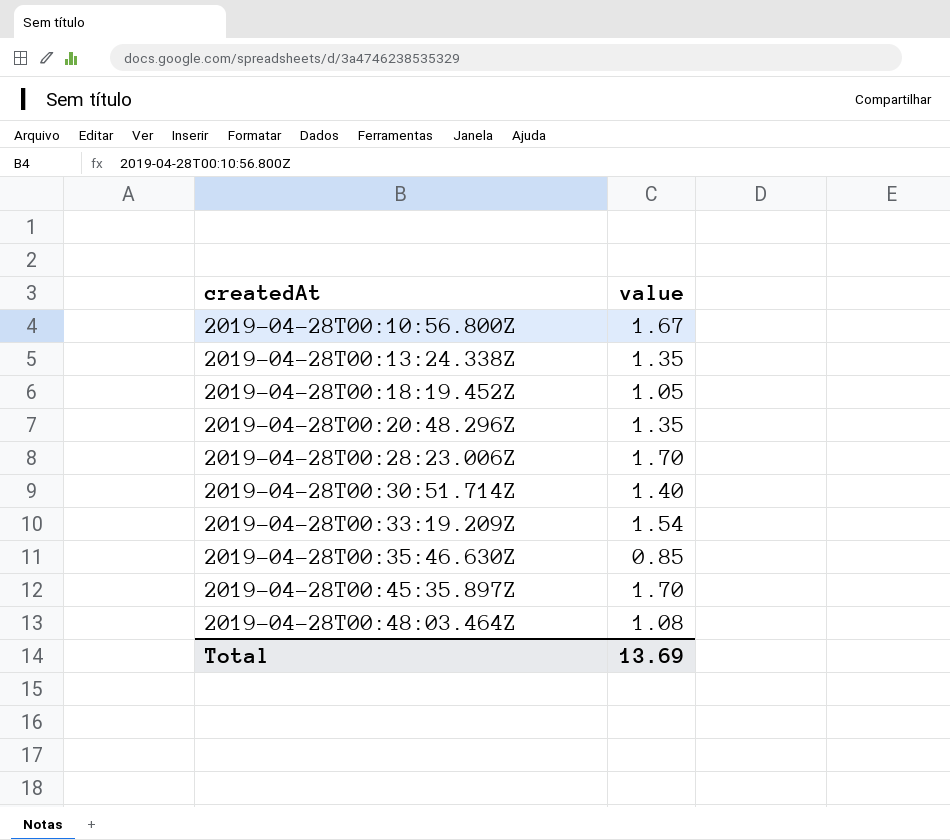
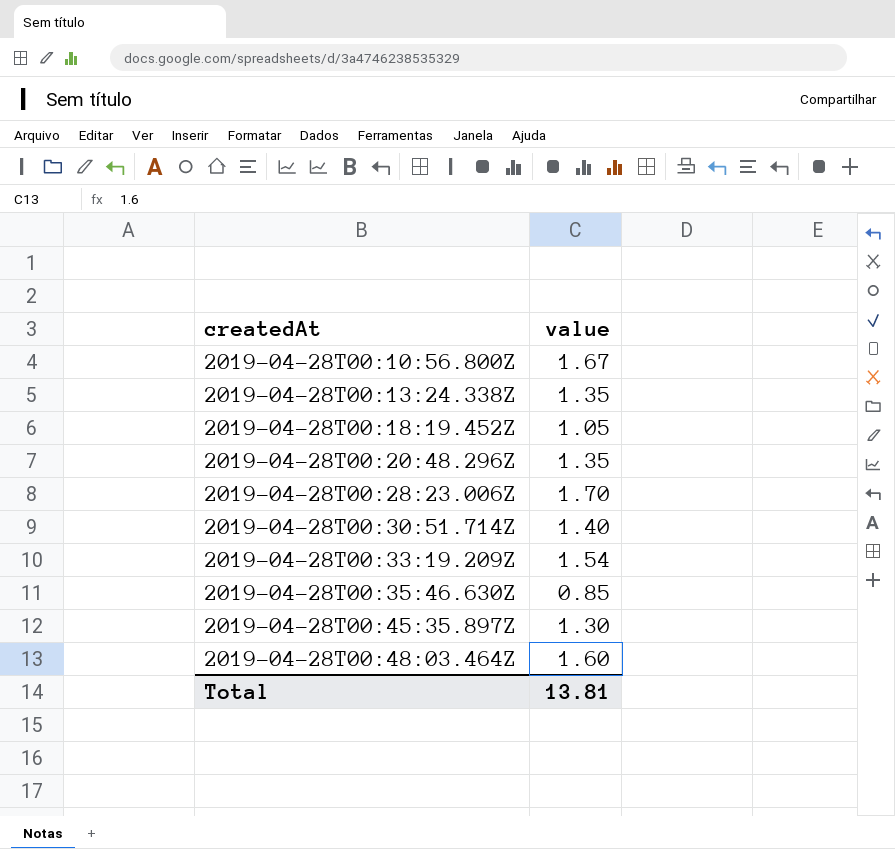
2019-04-28T00:45:35.897Z | value: 1.70 -> 1.30
2019-04-28T00:48:03.464Z | value: 1.08 -> 1.60
Total | value: 13.69 -> 13.81

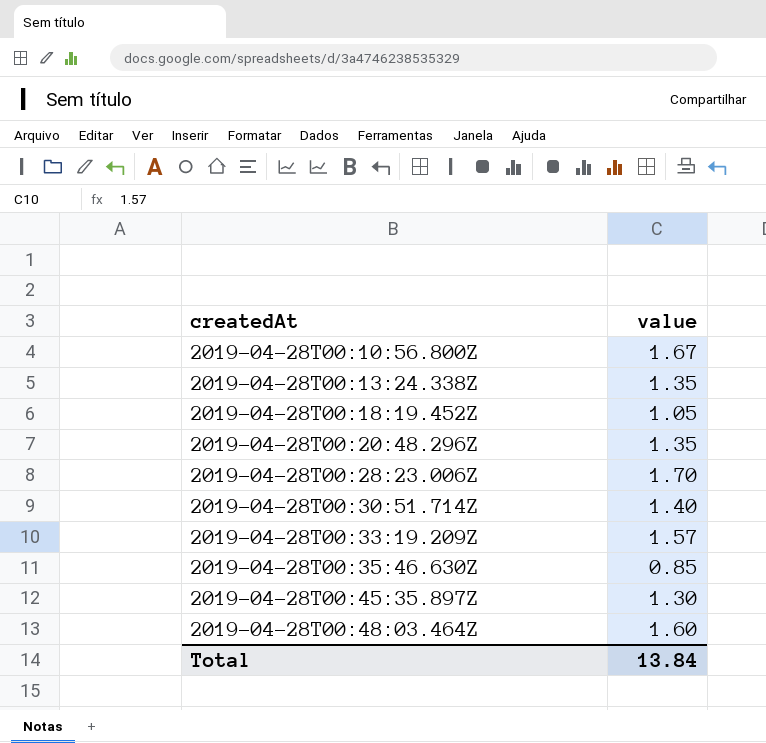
2019-04-28T00:33:19.209Z | value: 1.54 -> 1.57
Total | value: 13.81 -> 13.84

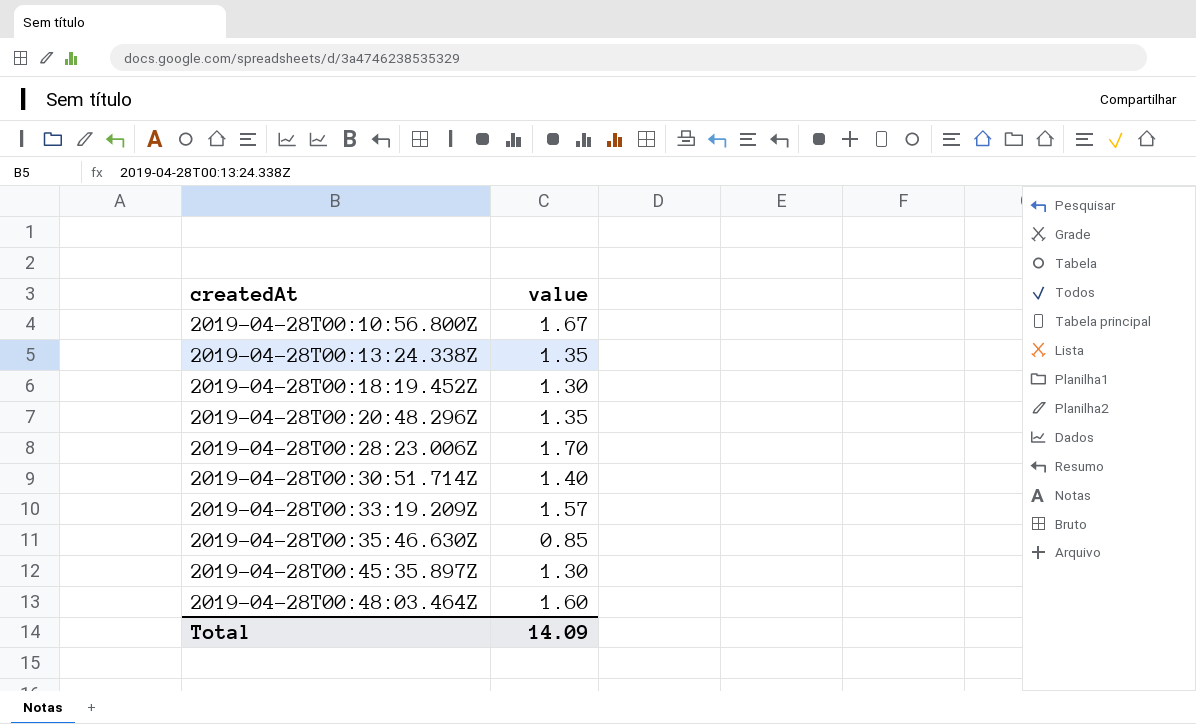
2019-04-28T00:18:19.452Z | value: 1.05 -> 1.30
Total | value: 13.84 -> 14.09

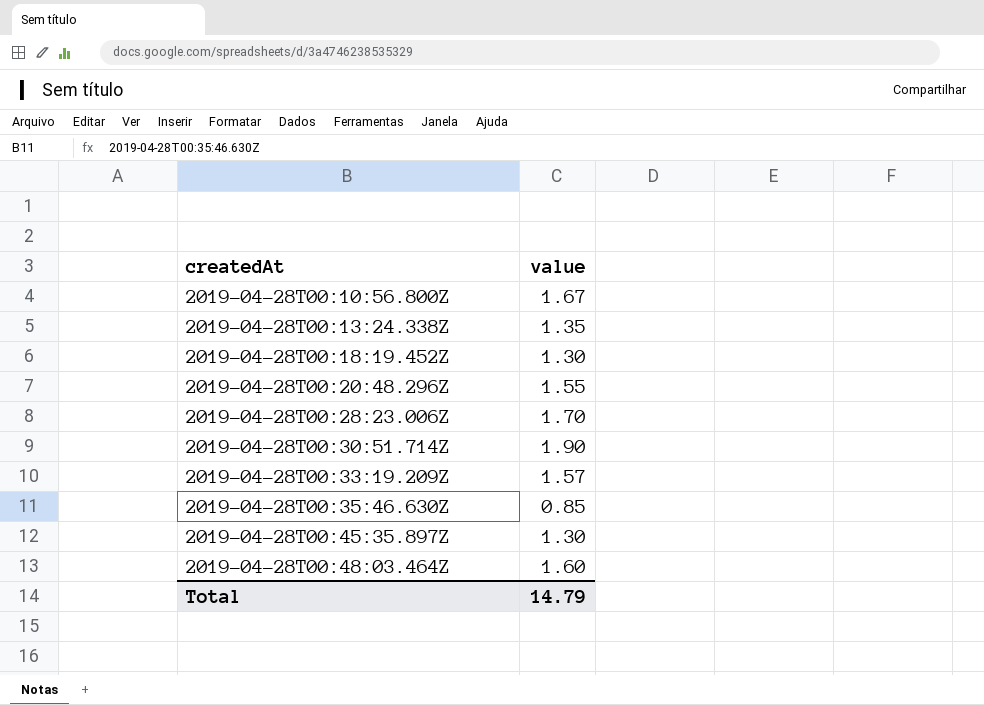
2019-04-28T00:20:48.296Z | value: 1.35 -> 1.55
2019-04-28T00:30:51.714Z | value: 1.40 -> 1.90
Total | value: 14.09 -> 14.79

